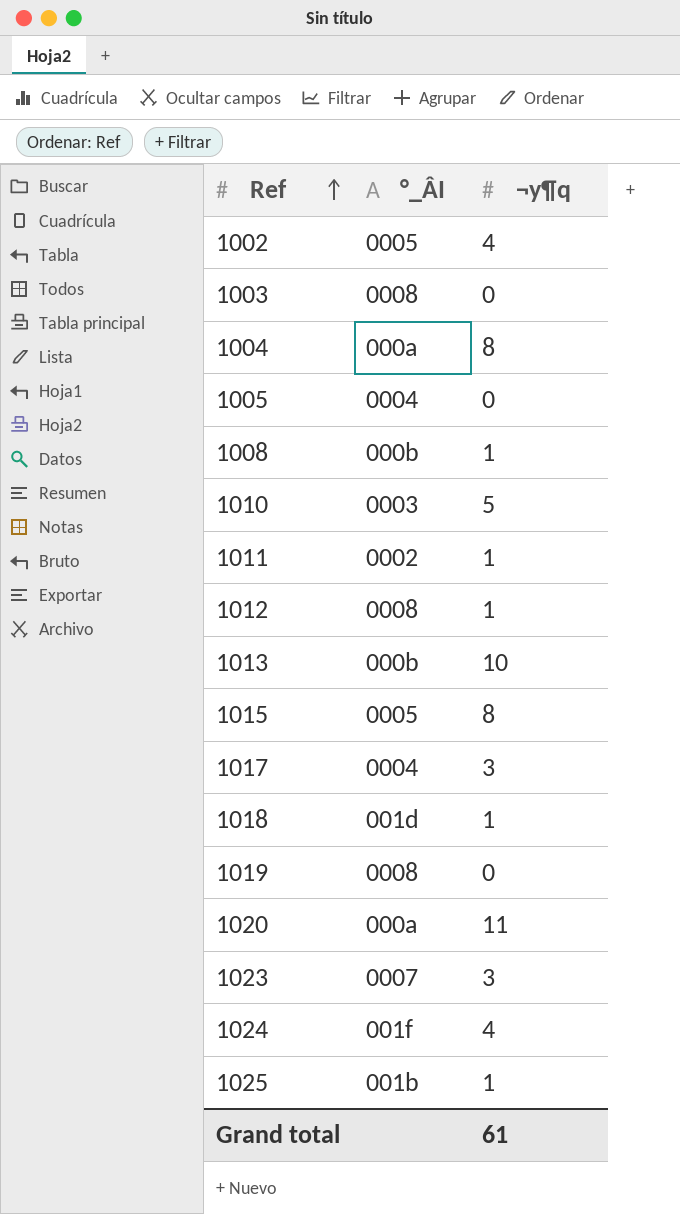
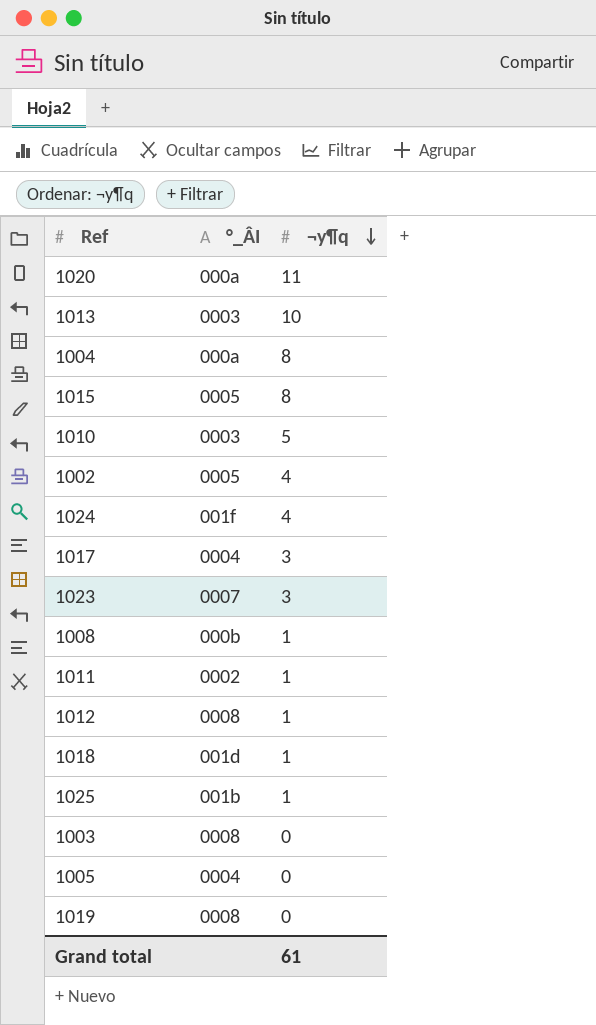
row order: Ref ascending -> ¬y¶q descending
1013 | °_ÂI: 000b -> 0003

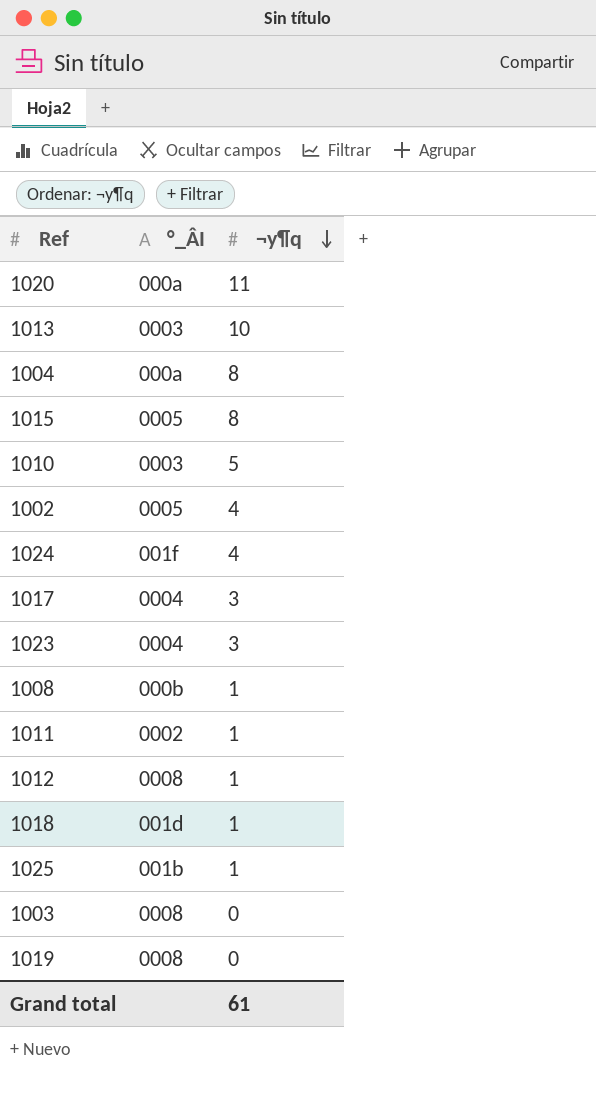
row 1005: 0004 | 0 -> none
1023 | °_ÂI: 0007 -> 0004

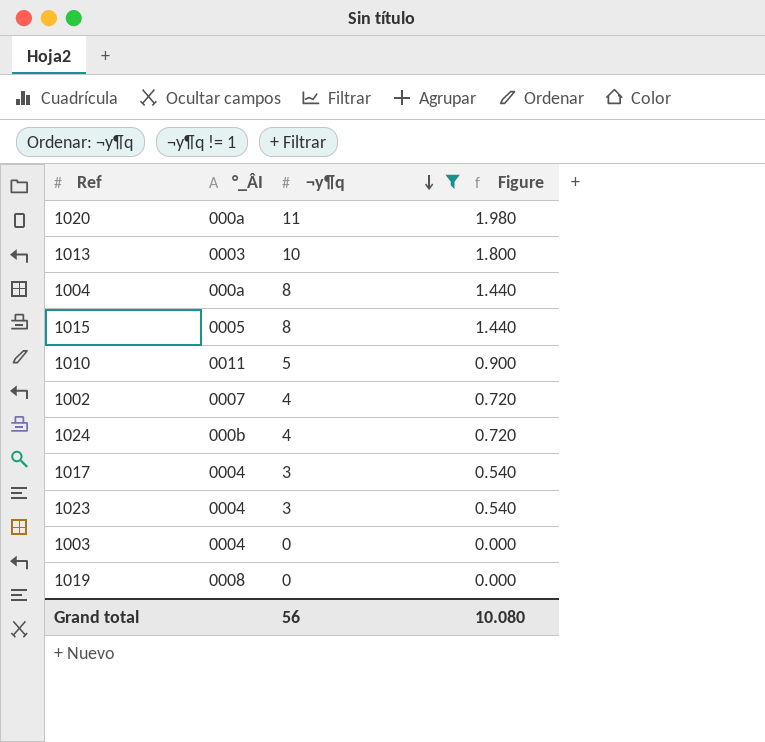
filter: none -> ¬y¶q != 1
column Figure | formula: none -> [¬y¶q] * 0.18
1010 | °_ÂI: 0003 -> 0011
1002 | °_ÂI: 0005 -> 0007
1024 | °_ÂI: 001f -> 000b
1003 | °_ÂI: 0008 -> 0004
Grand total | ¬y¶q: 61 -> 56

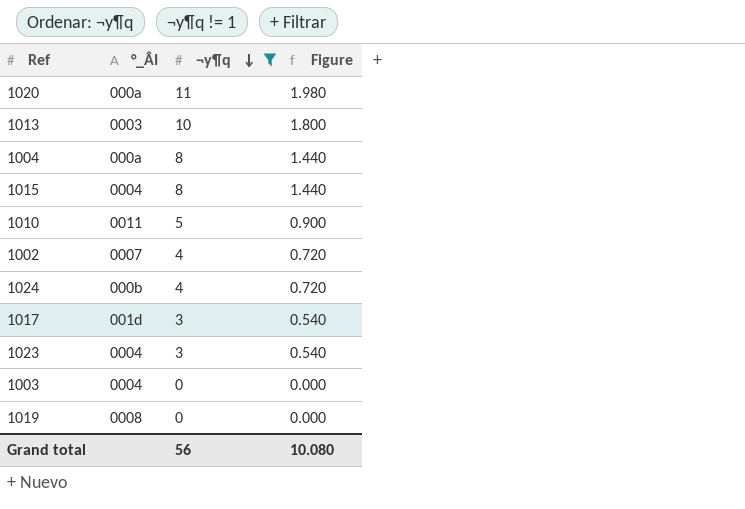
1015 | °_ÂI: 0005 -> 0004
1017 | °_ÂI: 0004 -> 001d

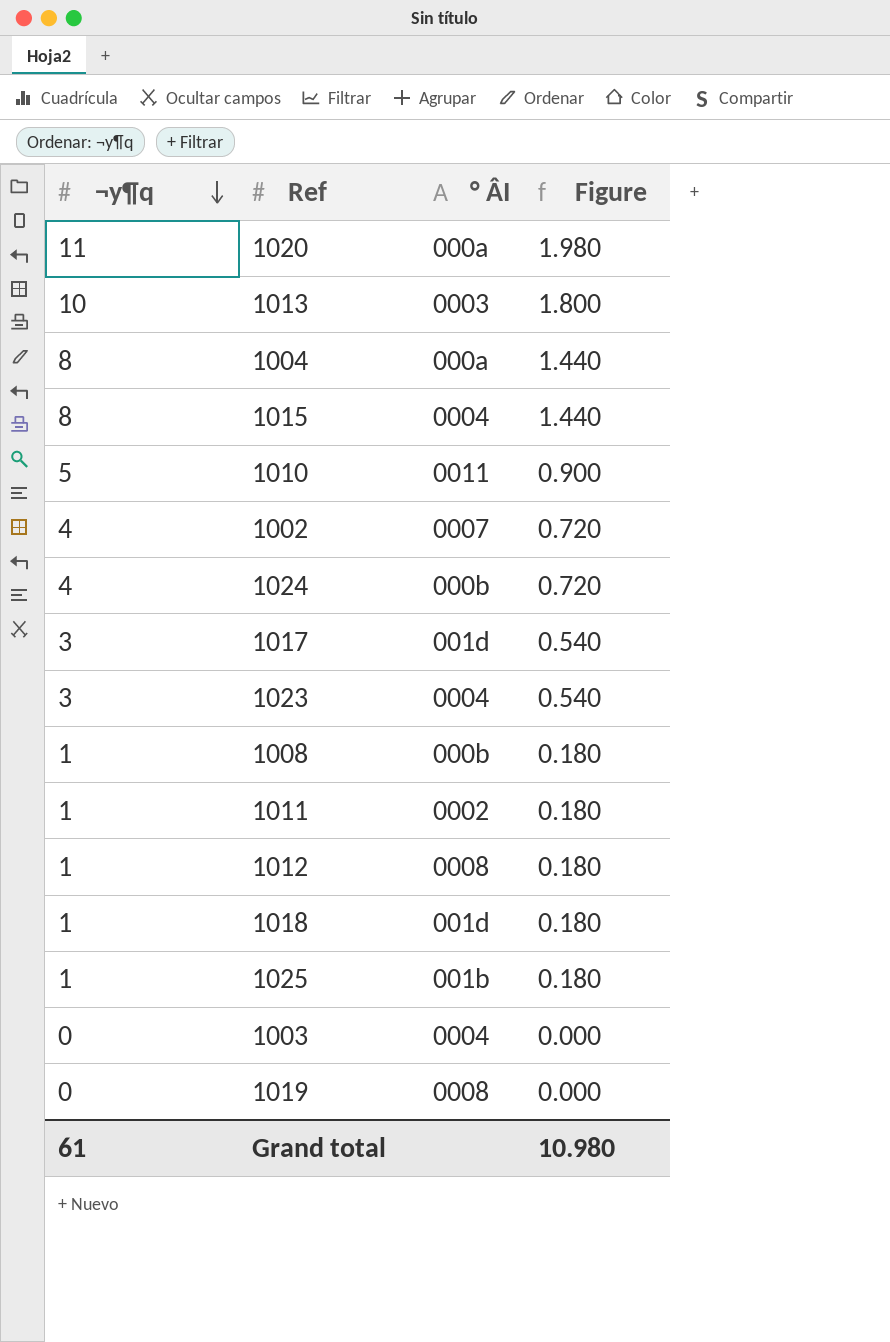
filter: ¬y¶q != 1 -> none
column ¬y¶q | position: 3 -> 1
column name: °_ÂI -> ° ÂI
Grand total | ¬y¶q: 56 -> 61
Grand total | Figure: 10.080 -> 10.980

